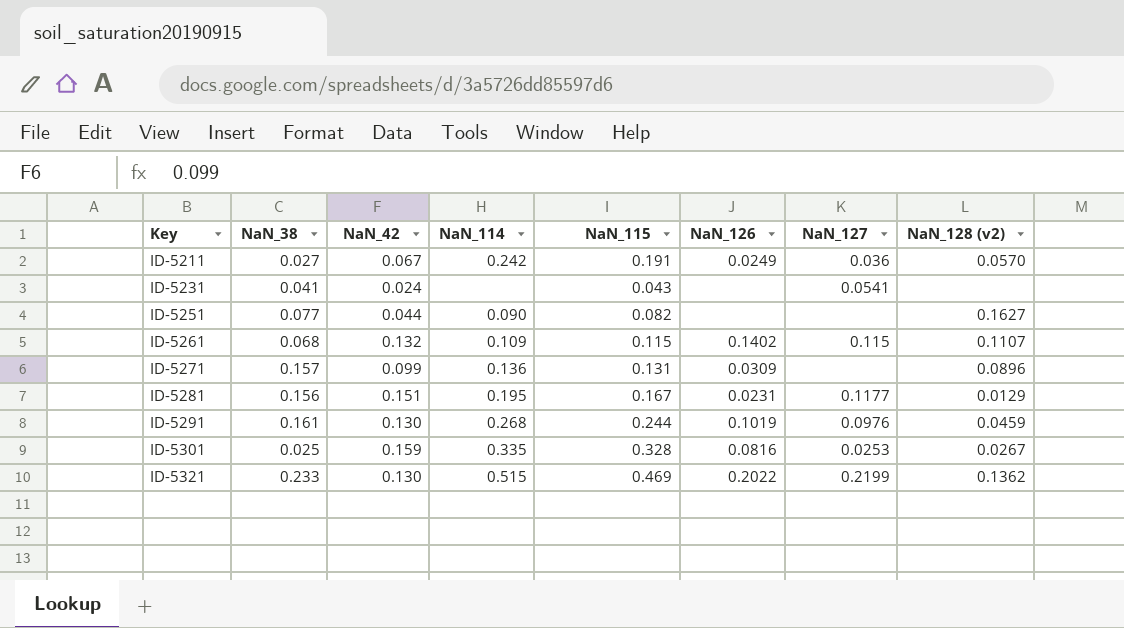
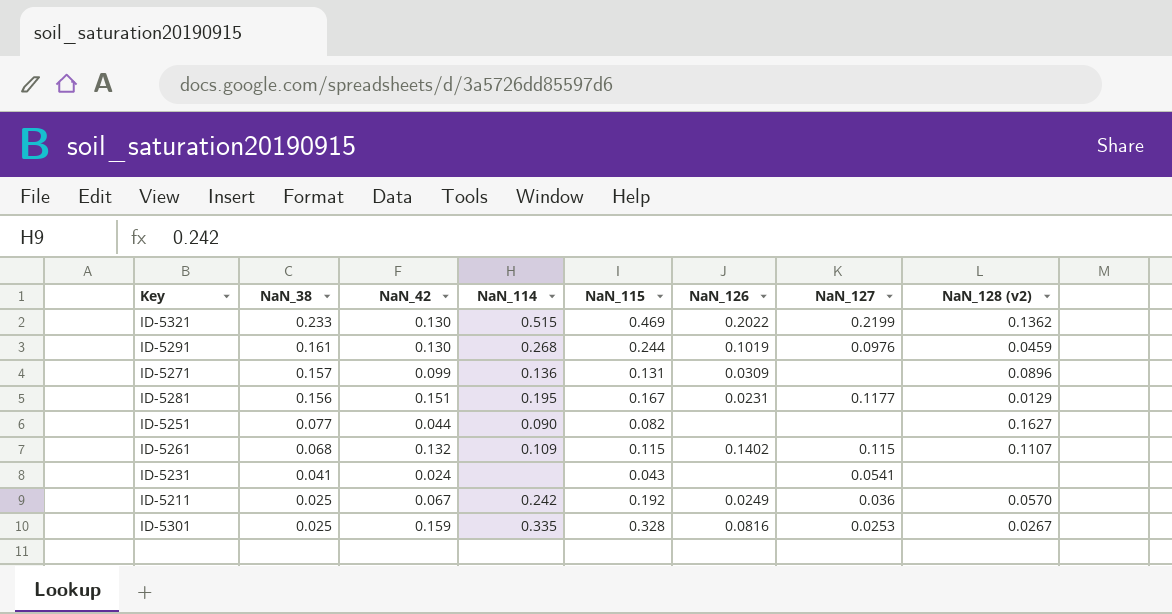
row order: Key ascending -> NaN_38 descending
ID-5211 | NaN_38: 0.027 -> 0.025
ID-5211 | NaN_115: 0.191 -> 0.192

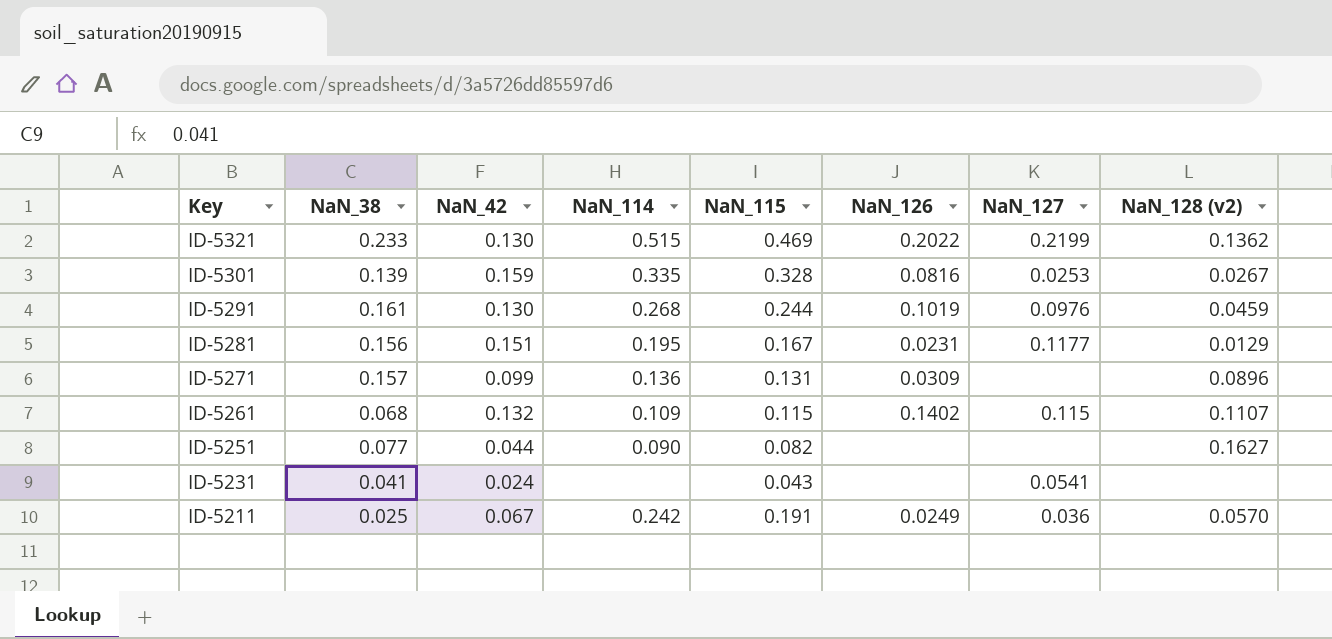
row order: NaN_38 descending -> Key descending
ID-5301 | NaN_38: 0.025 -> 0.139
ID-5211 | NaN_115: 0.192 -> 0.191

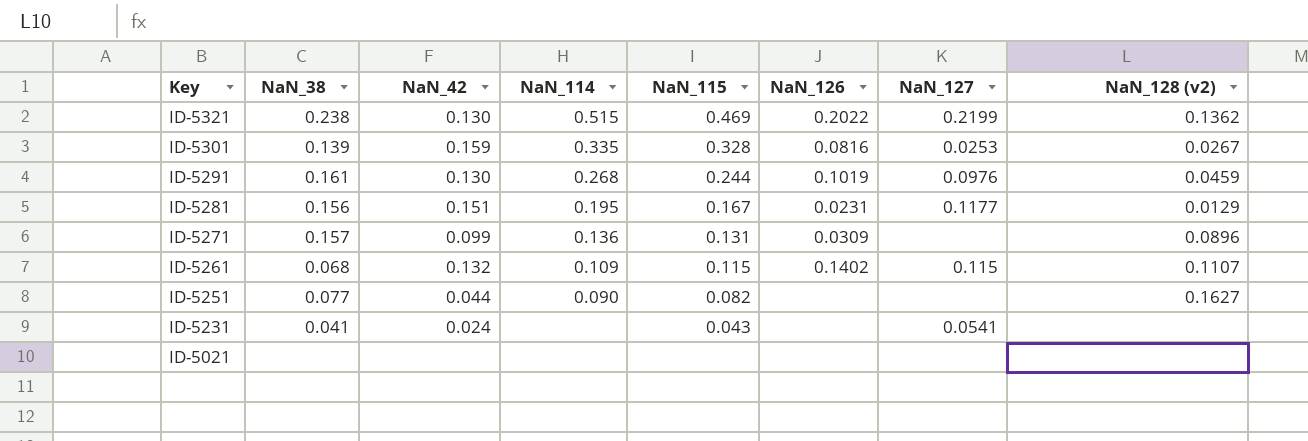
row ID-5211: 0.025 | 0.067 | 0.242 | 0.191 | 0.0249 | 0.036 | 0.0570 -> none
ID-5321 | NaN_38: 0.233 -> 0.238
row ID-5021: none -> none | none | none | none | none | none | none

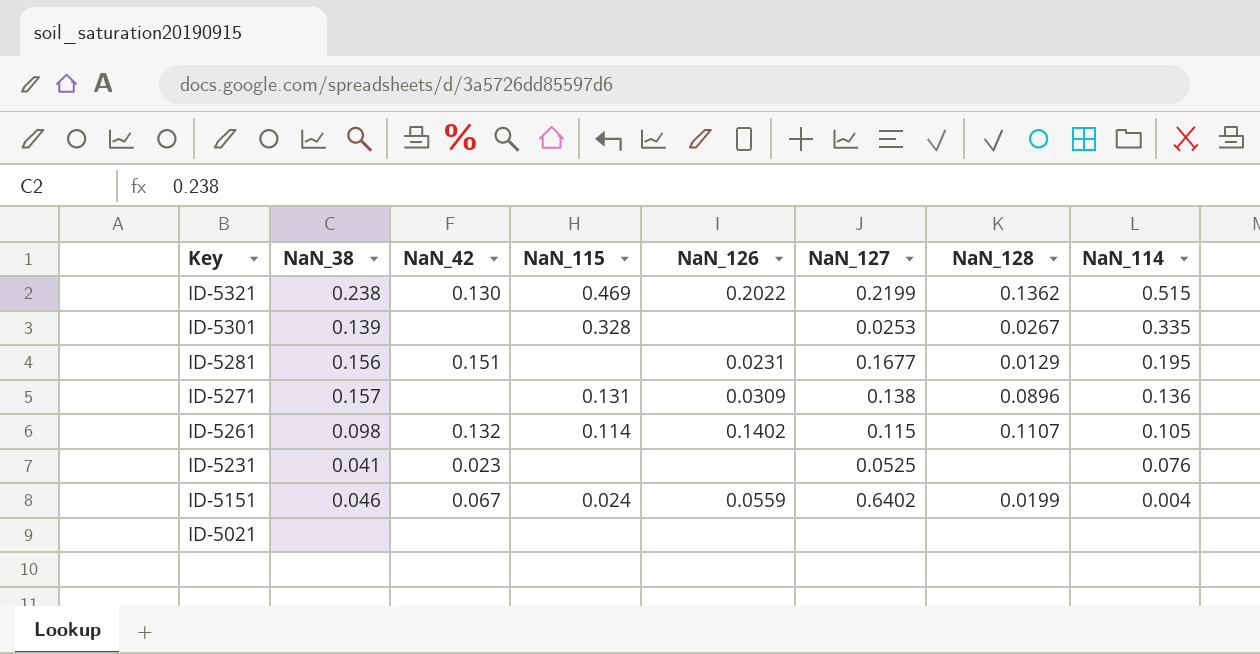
column name: NaN_128 (v2) -> NaN_128
column NaN_114 | position: 4 -> 8
row ID-5291: 0.161 | 0.130 | 0.268 | 0.244 | 0.1019 | 0.0976 | 0.0459 -> none
row ID-5251: 0.077 | 0.044 | 0.090 | 0.082 | none | none | 0.1627 -> none
ID-5301 | NaN_42: 0.159 -> none
ID-5301 | NaN_126: 0.0816 -> none
ID-5281 | NaN_115: 0.167 -> none
ID-5281 | NaN_127: 0.1177 -> 0.1677
ID-5271 | NaN_42: 0.099 -> none
ID-5271 | NaN_127: none -> 0.138
ID-5261 | NaN_38: 0.068 -> 0.098
ID-5261 | NaN_115: 0.115 -> 0.114
ID-5261 | NaN_114: 0.109 -> 0.105
ID-5231 | NaN_42: 0.024 -> 0.023
ID-5231 | NaN_115: 0.043 -> none
ID-5231 | NaN_127: 0.0541 -> 0.0525
ID-5231 | NaN_114: none -> 0.076
row ID-5151: none -> 0.046 | 0.067 | 0.024 | 0.0559 | 0.6402 | 0.0199 | 0.004

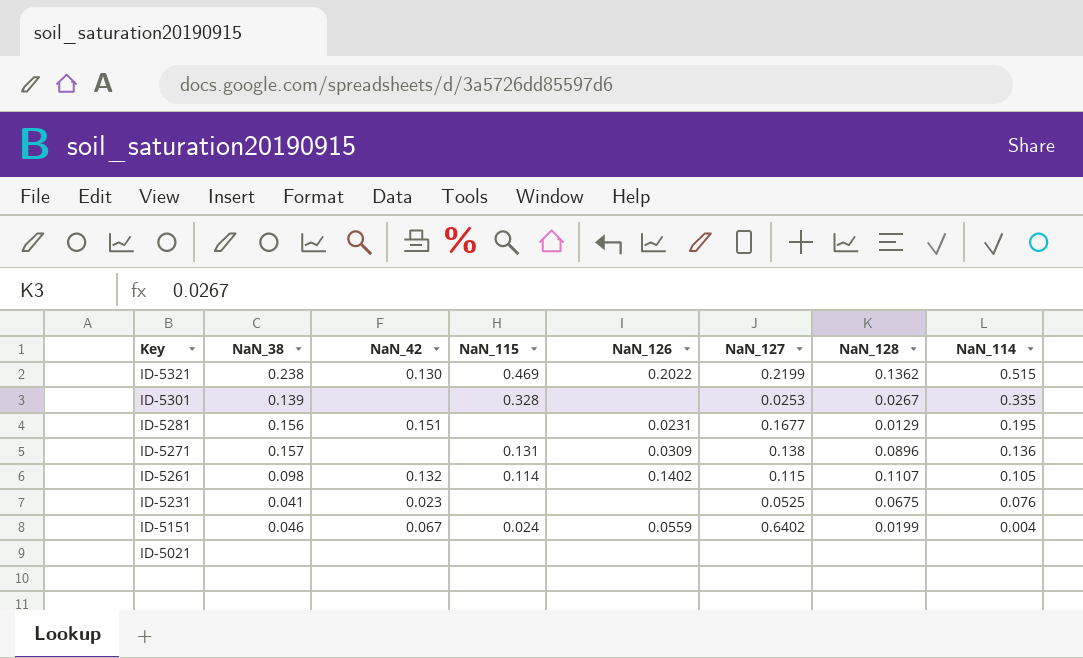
ID-5231 | NaN_128: none -> 0.0675

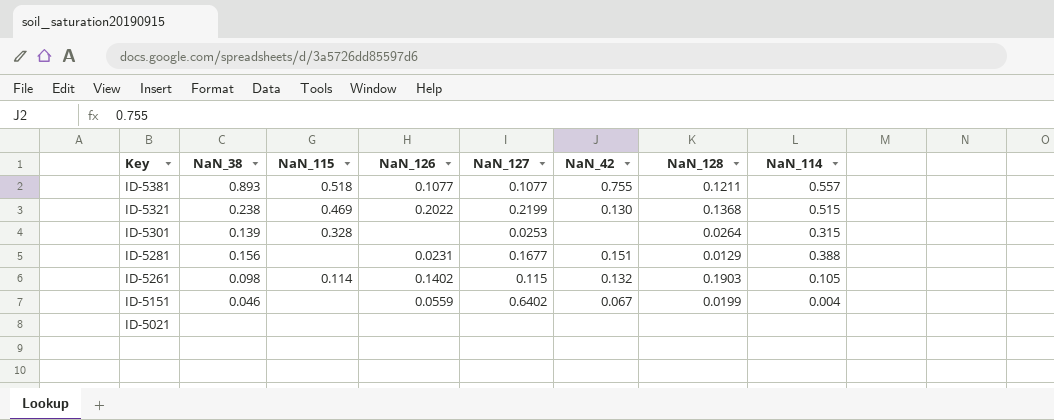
column NaN_42 | position: 3 -> 6
row ID-5271: 0.157 | none | 0.131 | 0.0309 | 0.138 | 0.0896 | 0.136 -> none
row ID-5231: 0.041 | 0.023 | none | none | 0.0525 | 0.0675 | 0.076 -> none
row ID-5381: none -> 0.893 | 0.518 | 0.1077 | 0.1077 | 0.755 | 0.1211 | 0.557
ID-5321 | NaN_128: 0.1362 -> 0.1368
ID-5301 | NaN_128: 0.0267 -> 0.0264
ID-5301 | NaN_114: 0.335 -> 0.315
ID-5281 | NaN_114: 0.195 -> 0.388
ID-5261 | NaN_128: 0.1107 -> 0.1903
ID-5151 | NaN_115: 0.024 -> none

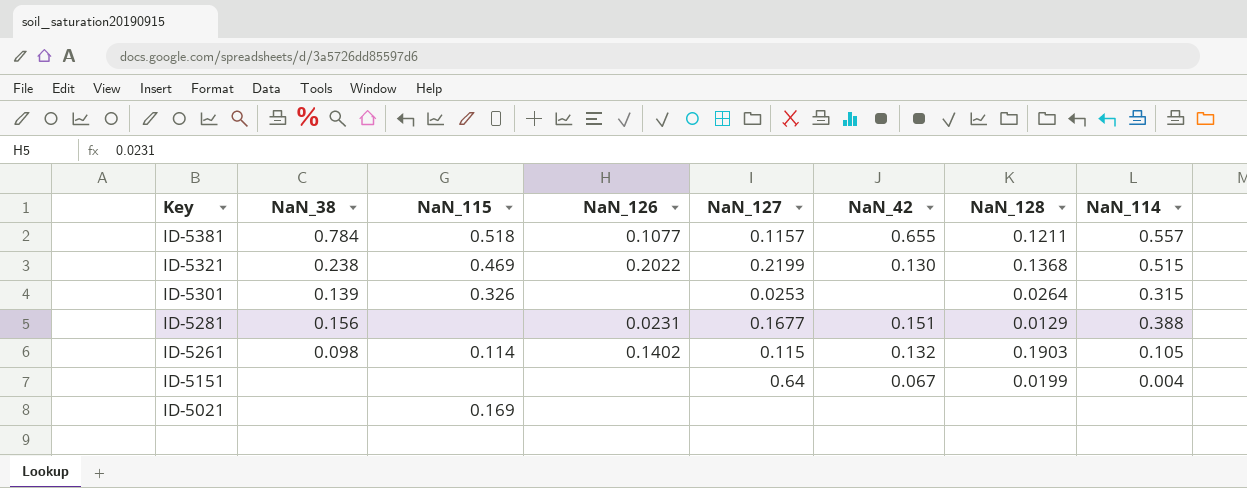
ID-5381 | NaN_38: 0.893 -> 0.784
ID-5381 | NaN_127: 0.1077 -> 0.1157
ID-5381 | NaN_42: 0.755 -> 0.655
ID-5301 | NaN_115: 0.328 -> 0.326
ID-5151 | NaN_38: 0.046 -> none
ID-5151 | NaN_126: 0.0559 -> none
ID-5151 | NaN_127: 0.6402 -> 0.64
ID-5021 | NaN_115: none -> 0.169

